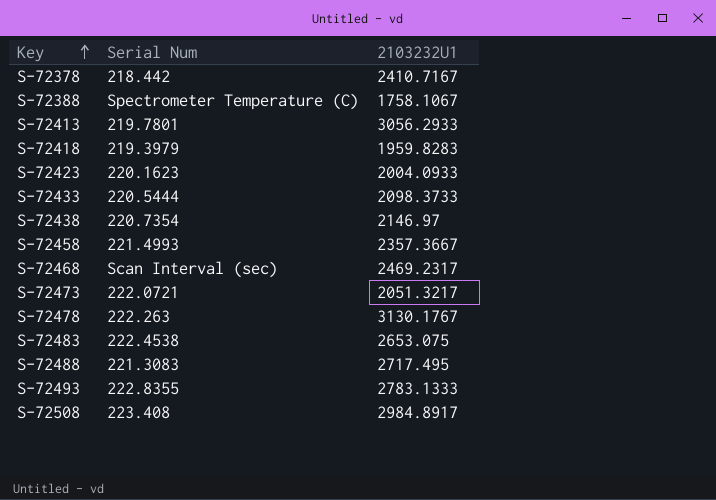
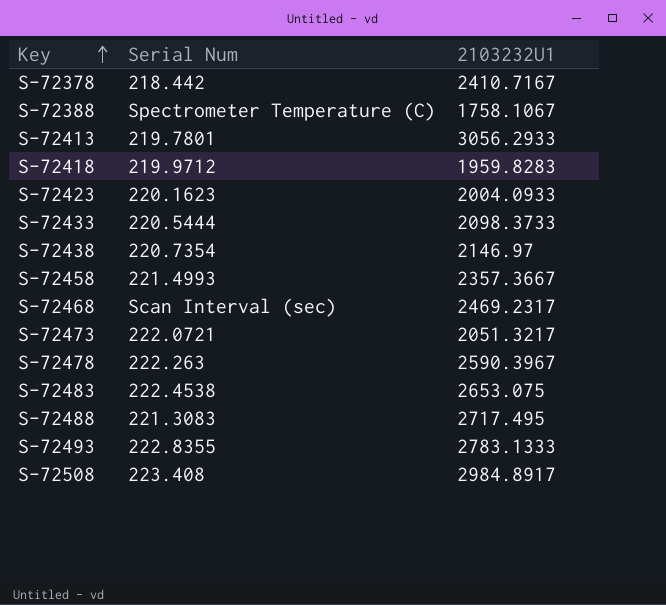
S-72418 | Serial Num: 219.3979 -> 219.9712
S-72478 | 2103232U1: 3130.1767 -> 2590.3967

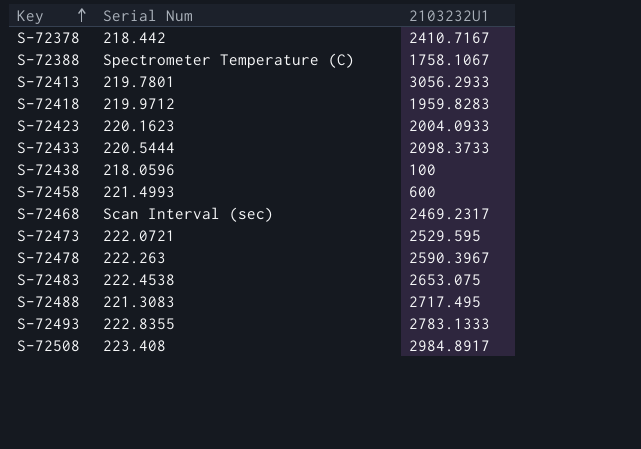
S-72438 | Serial Num: 220.7354 -> 218.0596
S-72438 | 2103232U1: 2146.97 -> 100
S-72458 | 2103232U1: 2357.3667 -> 600
S-72473 | 2103232U1: 2051.3217 -> 2529.595

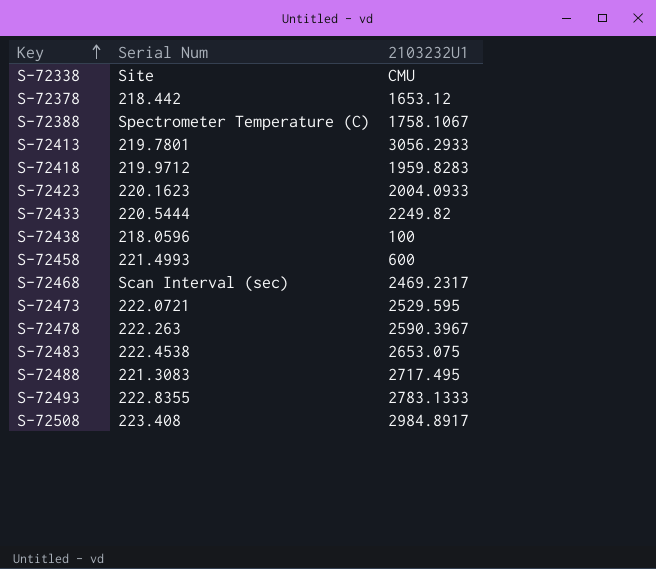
row S-72338: none -> Site | CMU
S-72378 | 2103232U1: 2410.7167 -> 1653.12
S-72433 | 2103232U1: 2098.3733 -> 2249.82

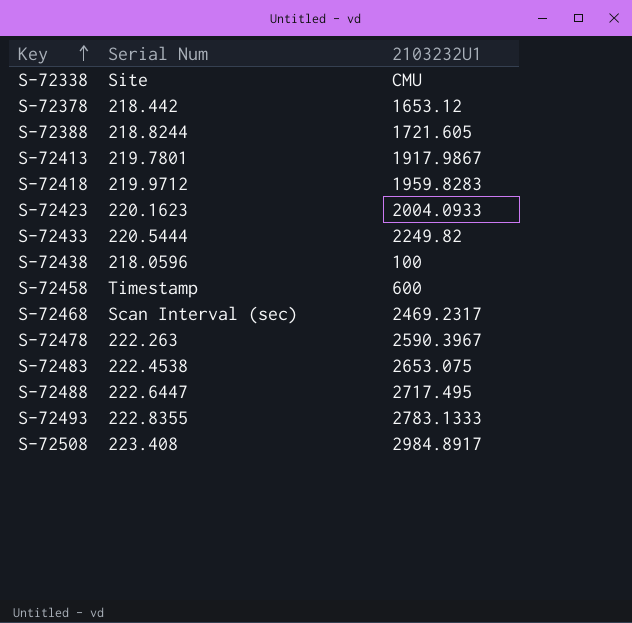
row S-72473: 222.0721 | 2529.595 -> none
S-72388 | Serial Num: Spectrometer Temperature (C) -> 218.8244
S-72388 | 2103232U1: 1758.1067 -> 1721.605
S-72413 | 2103232U1: 3056.2933 -> 1917.9867
S-72458 | Serial Num: 221.4993 -> Timestamp
S-72488 | Serial Num: 221.3083 -> 222.6447

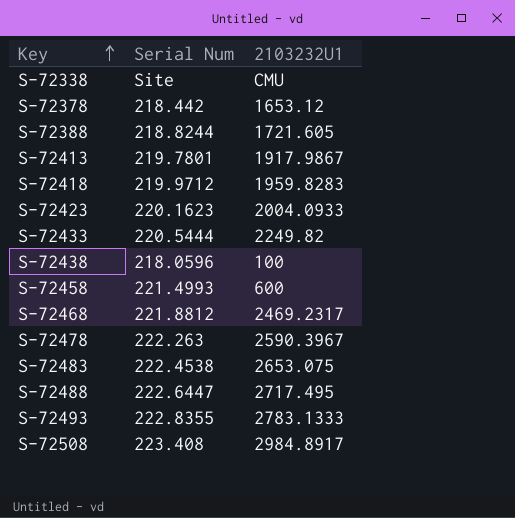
S-72458 | Serial Num: Timestamp -> 221.4993
S-72468 | Serial Num: Scan Interval (sec) -> 221.8812

